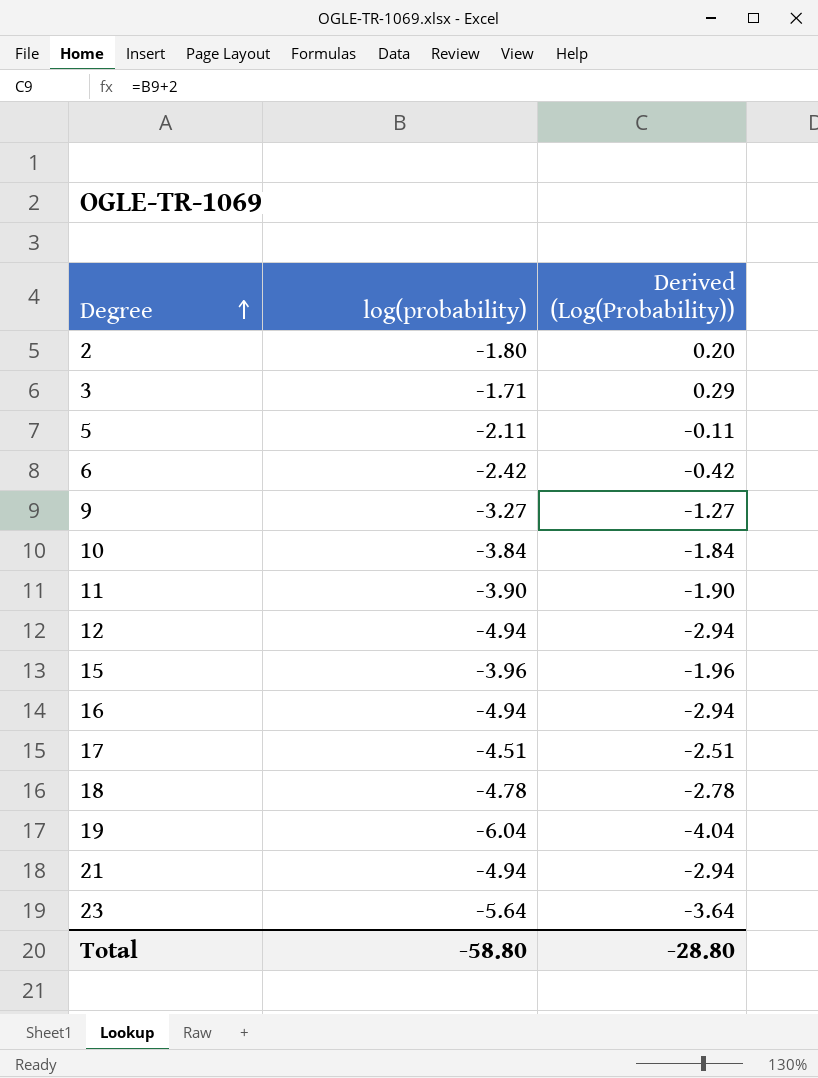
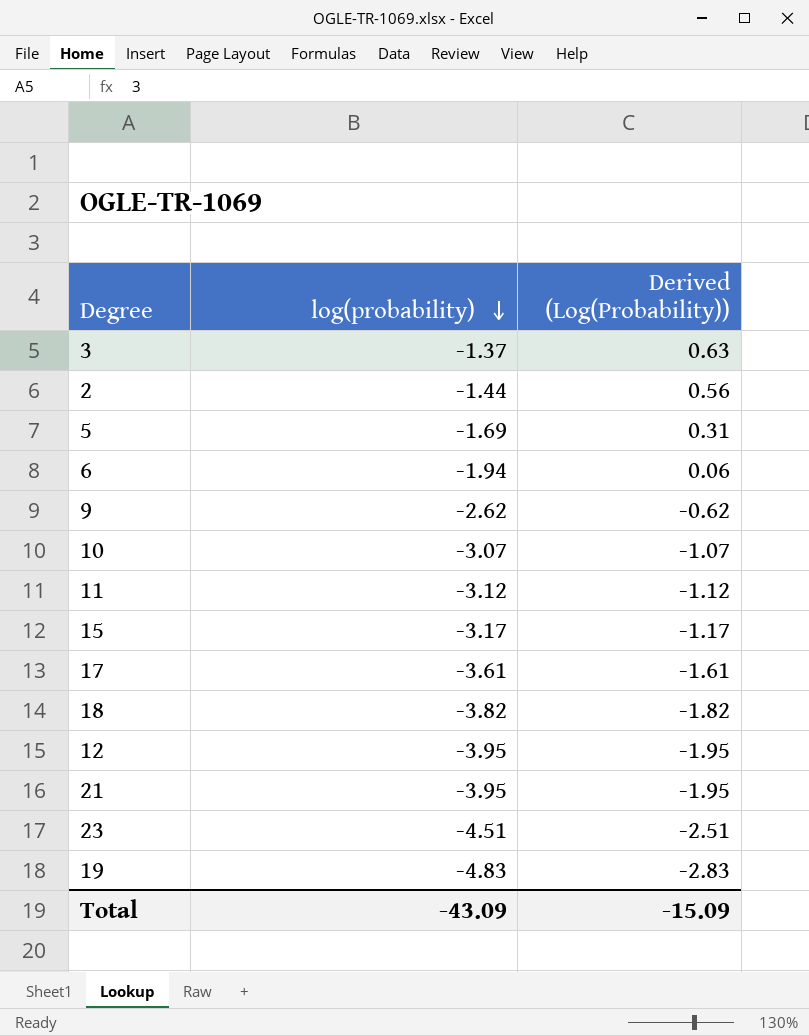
row order: Degree ascending -> log(probability) descending
row 16: -4.94 | -2.94 -> none
3 | log(probability): -1.71 -> -1.37
3 | Derived (Log(Probability)): 0.29 -> 0.63
2 | log(probability): -1.80 -> -1.44
2 | Derived (Log(Probability)): 0.20 -> 0.56
5 | log(probability): -2.11 -> -1.69
5 | Derived (Log(Probability)): -0.11 -> 0.31
6 | log(probability): -2.42 -> -1.94
6 | Derived (Log(Probability)): -0.42 -> 0.06
9 | log(probability): -3.27 -> -2.62
9 | Derived (Log(Probability)): -1.27 -> -0.62
10 | log(probability): -3.84 -> -3.07
10 | Derived (Log(Probability)): -1.84 -> -1.07
11 | log(probability): -3.90 -> -3.12
11 | Derived (Log(Probability)): -1.90 -> -1.12
15 | log(probability): -3.96 -> -3.17
15 | Derived (Log(Probability)): -1.96 -> -1.17
17 | log(probability): -4.51 -> -3.61
17 | Derived (Log(Probability)): -2.51 -> -1.61
18 | log(probability): -4.78 -> -3.82
18 | Derived (Log(Probability)): -2.78 -> -1.82
12 | log(probability): -4.94 -> -3.95
12 | Derived (Log(Probability)): -2.94 -> -1.95
21 | log(probability): -4.94 -> -3.95
21 | Derived (Log(Probability)): -2.94 -> -1.95
23 | log(probability): -5.64 -> -4.51
23 | Derived (Log(Probability)): -3.64 -> -2.51
19 | log(probability): -6.04 -> -4.83
19 | Derived (Log(Probability)): -4.04 -> -2.83
Total | log(probability): -58.80 -> -43.09
Total | Derived (Log(Probability)): -28.80 -> -15.09

